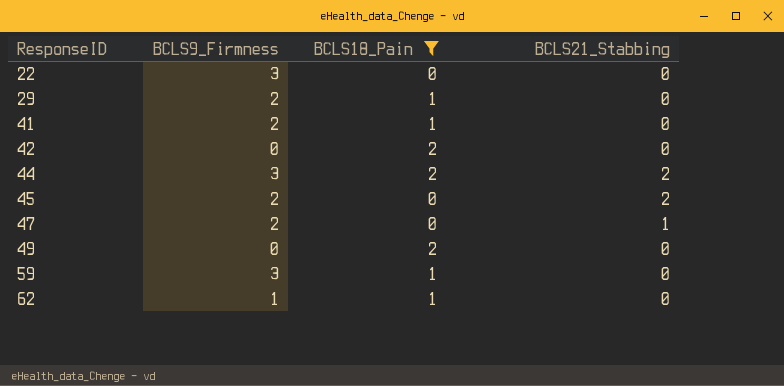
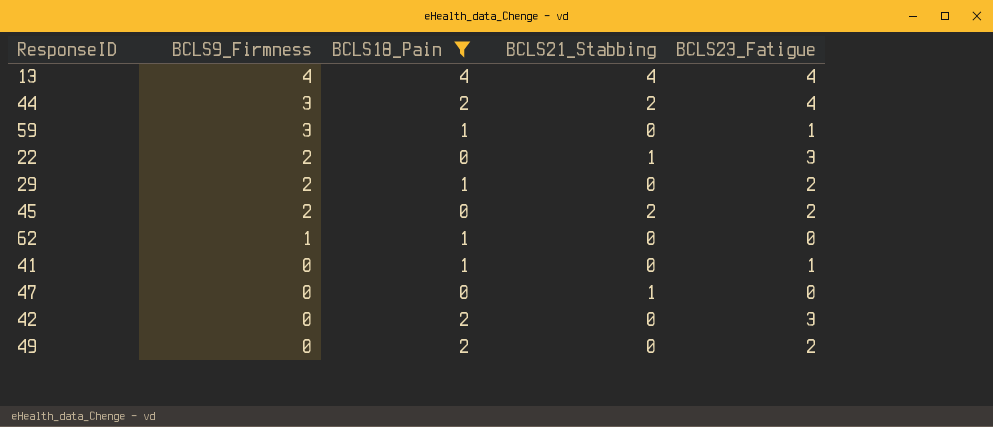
row order: ResponseID ascending -> BCLS9_Firmness descending
column BCLS23_Fatigue | position: none -> 5
row 13: none -> 4 | 4 | 4 | 4
22 | BCLS9_Firmness: 3 -> 2
22 | BCLS21_Stabbing: 0 -> 1
41 | BCLS9_Firmness: 2 -> 0
47 | BCLS9_Firmness: 2 -> 0

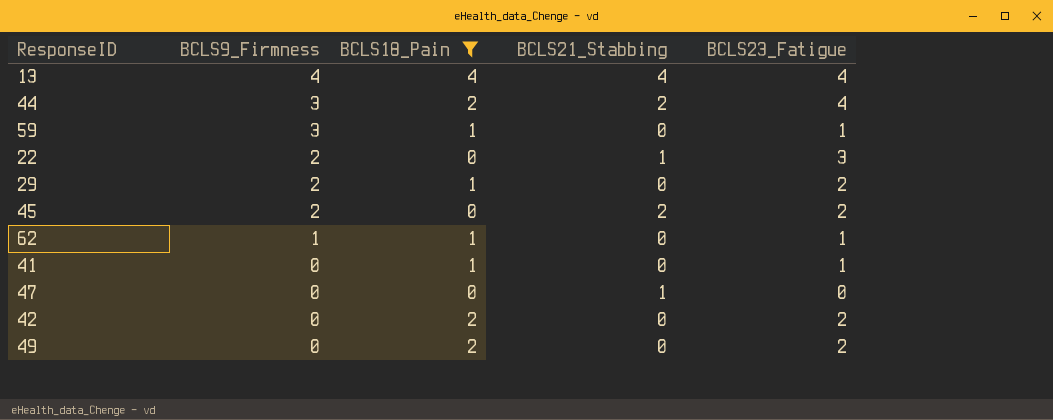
62 | BCLS23_Fatigue: 0 -> 1
42 | BCLS23_Fatigue: 3 -> 2

